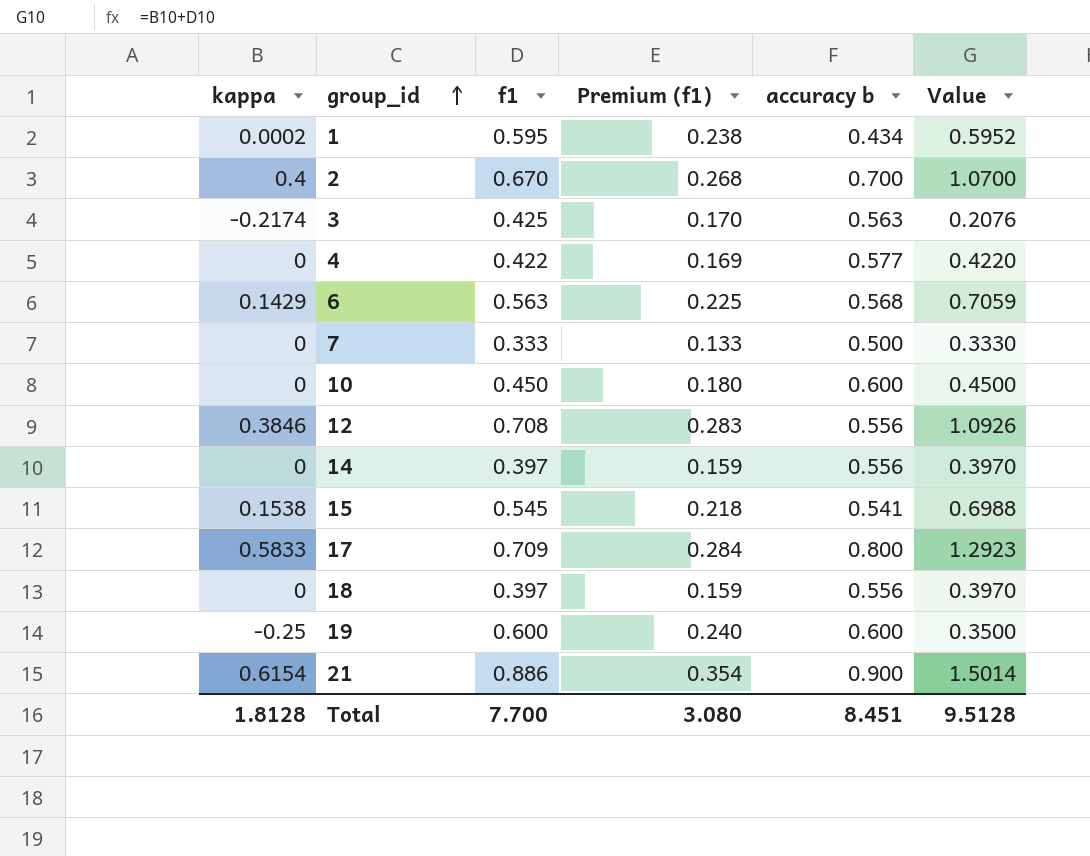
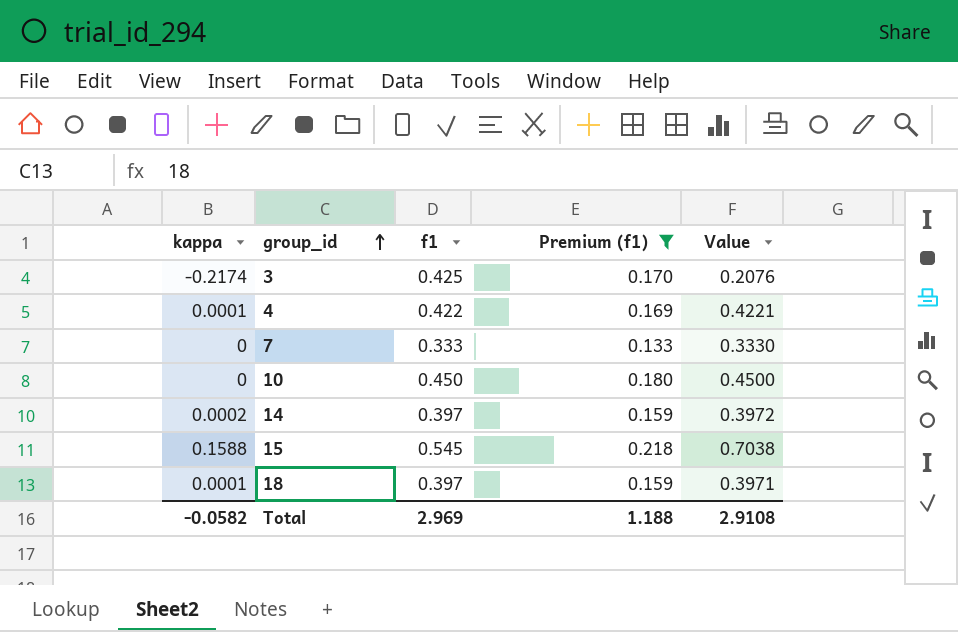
filter: none -> Premium (f1) <= 0.218
column accuracy b | position: 5 -> none
4 | kappa: 0 -> 0.0001
4 | Value: 0.4220 -> 0.4221
14 | kappa: 0 -> 0.0002
14 | Value: 0.3970 -> 0.3972
15 | kappa: 0.1538 -> 0.1588
15 | Value: 0.6988 -> 0.7038
18 | kappa: 0 -> 0.0001
18 | Value: 0.3970 -> 0.3971
Total | kappa: 1.8128 -> -0.0582
Total | f1: 7.700 -> 2.969
Total | Premium (f1): 3.080 -> 1.188
Total | Value: 9.5128 -> 2.9108

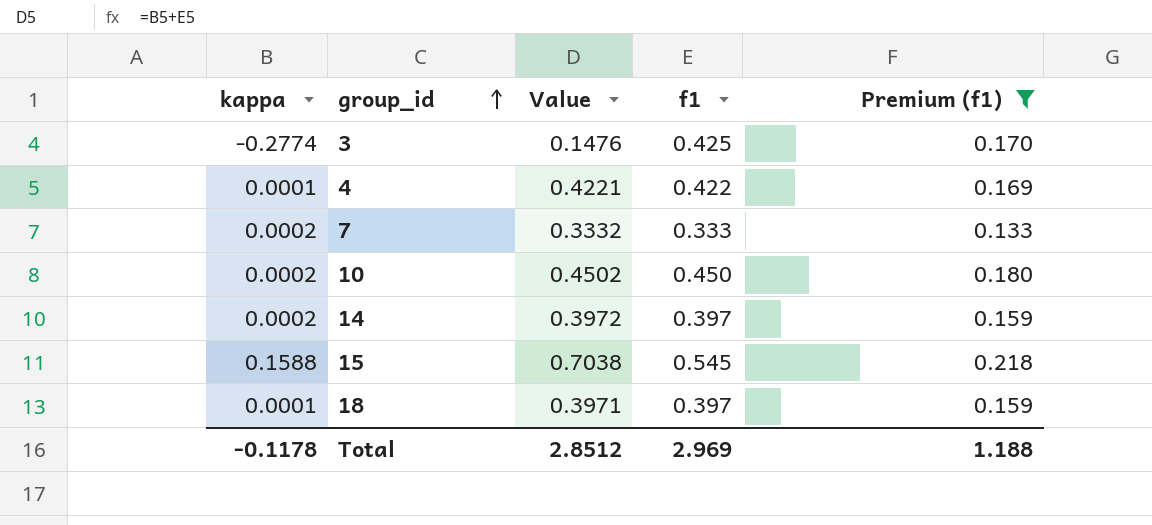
column Value | position: 5 -> 3
3 | kappa: -0.2174 -> -0.2774
3 | Value: 0.2076 -> 0.1476
7 | kappa: 0 -> 0.0002
7 | Value: 0.3330 -> 0.3332
10 | kappa: 0 -> 0.0002
10 | Value: 0.4500 -> 0.4502
Total | kappa: -0.0582 -> -0.1178
Total | Value: 2.9108 -> 2.8512

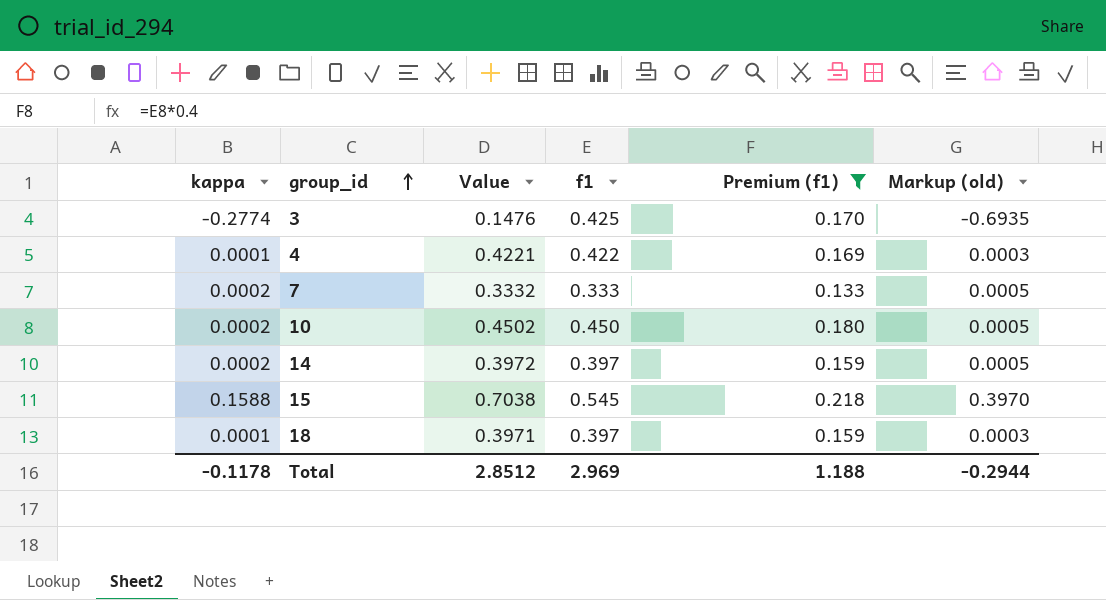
column Markup (old) | formula: none -> [kappa] * 2.5

